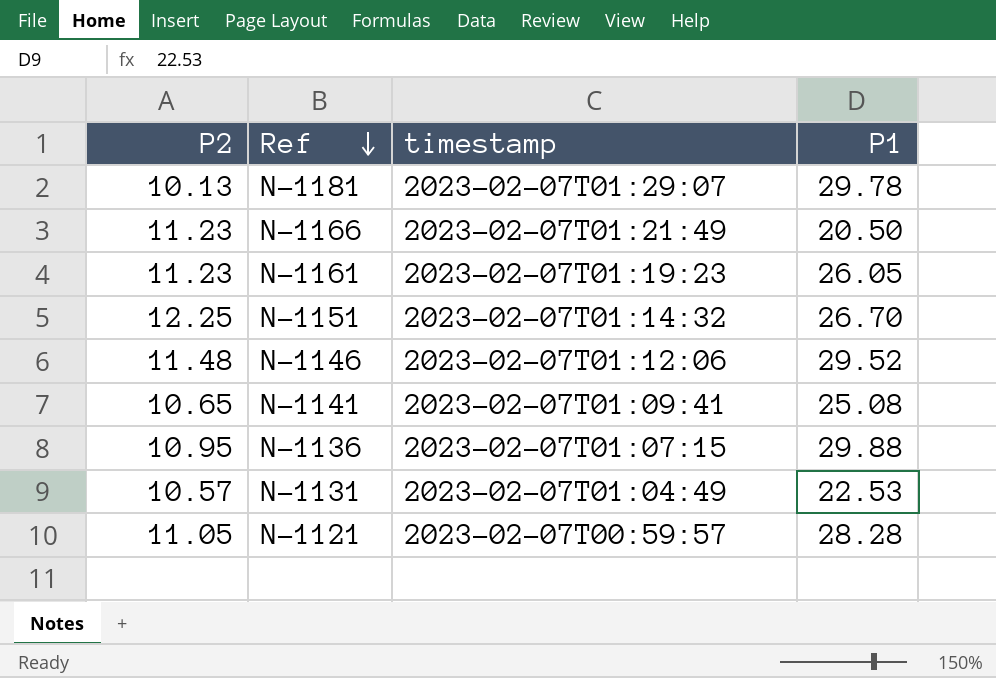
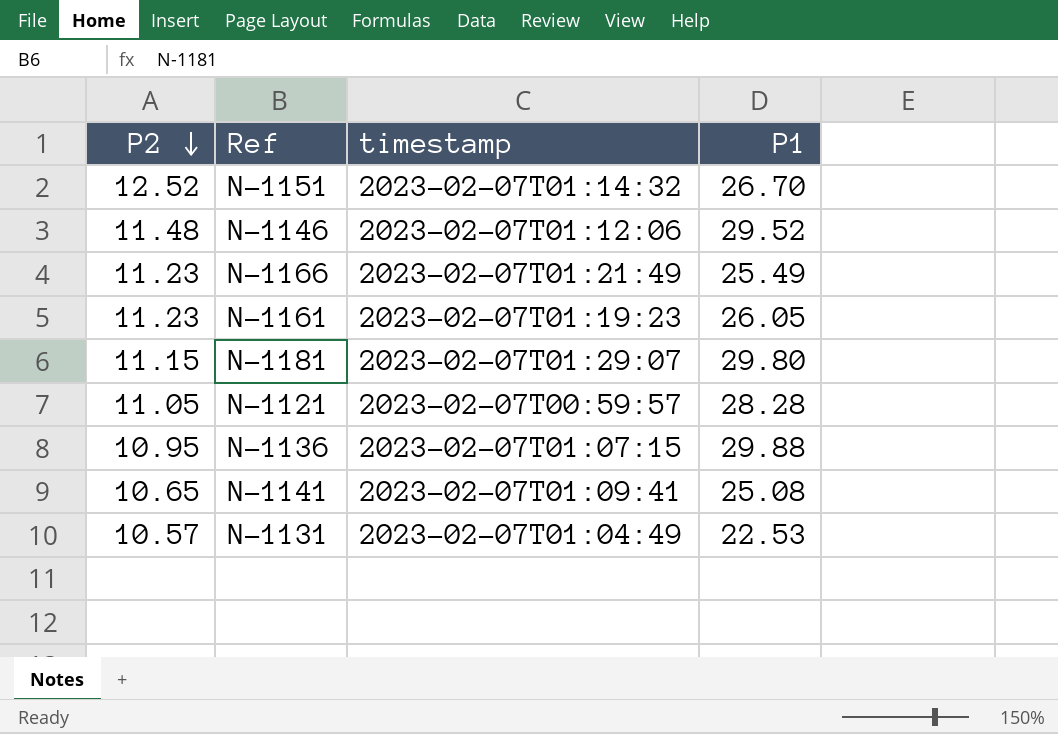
row order: Ref descending -> P2 descending
N-1151 | P2: 12.25 -> 12.52
N-1166 | P1: 20.50 -> 25.49
N-1181 | P2: 10.13 -> 11.15
N-1181 | P1: 29.78 -> 29.80

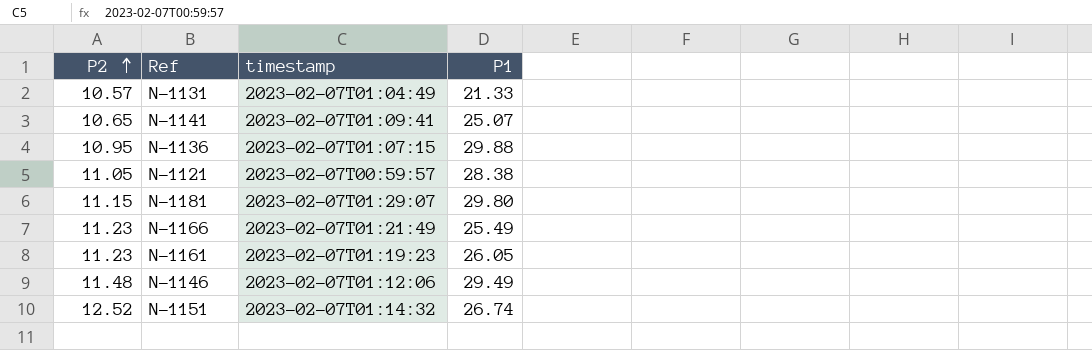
row order: P2 descending -> P2 ascending
N-1131 | P1: 22.53 -> 21.33
N-1141 | P1: 25.08 -> 25.07
N-1121 | P1: 28.28 -> 28.38
N-1146 | P1: 29.52 -> 29.49
N-1151 | P1: 26.70 -> 26.74

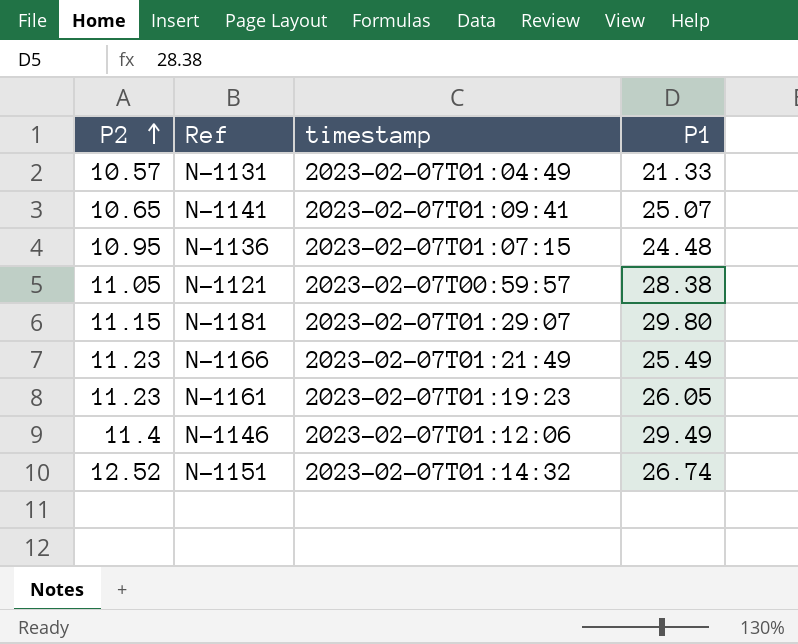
N-1136 | P1: 29.88 -> 24.48
N-1146 | P2: 11.48 -> 11.4

